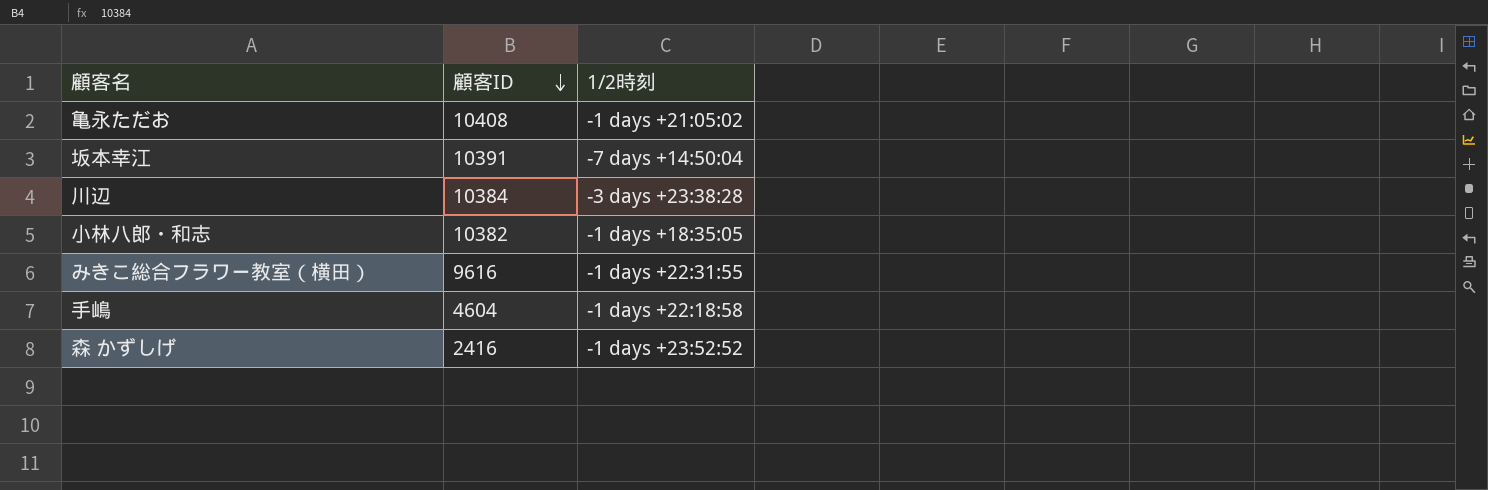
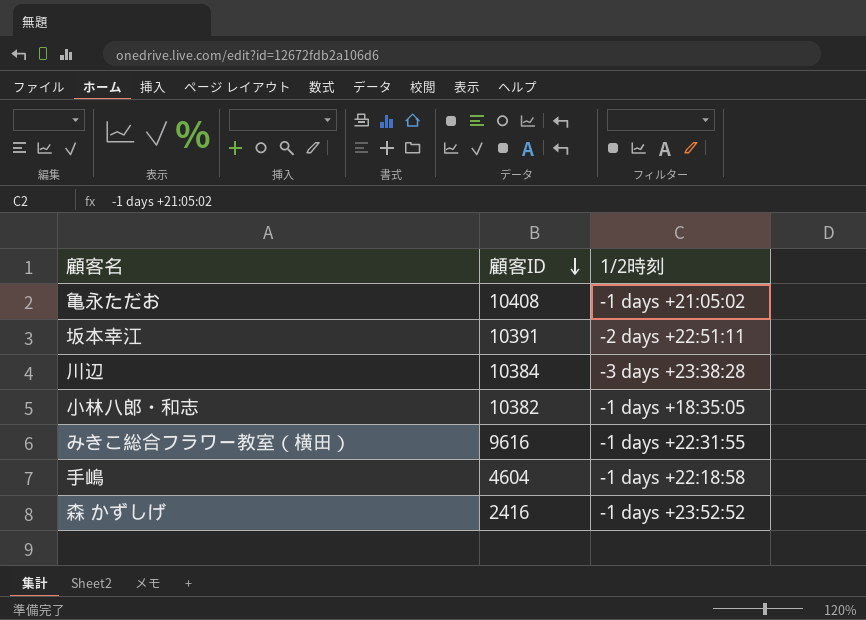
坂本幸江 | 1/2時刻: -7 days +14:50:04 -> -2 days +22:51:11

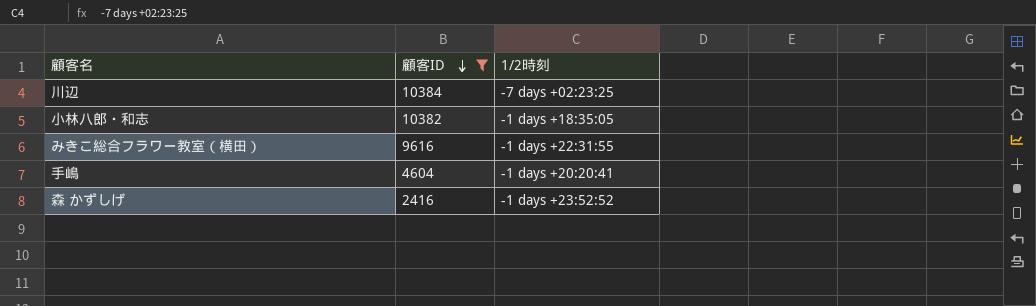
filter: none -> 顧客ID <= 10384
川辺 | 1/2時刻: -3 days +23:38:28 -> -7 days +02:23:25
手嶋 | 1/2時刻: -1 days +22:18:58 -> -1 days +20:20:41

